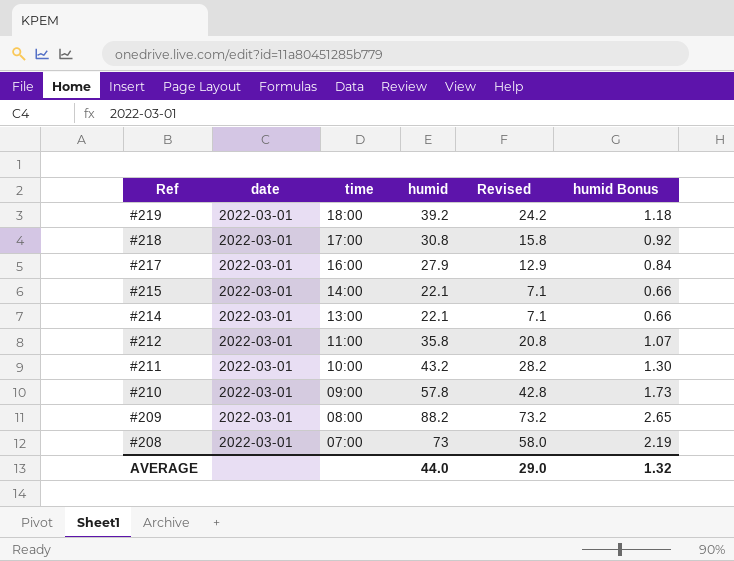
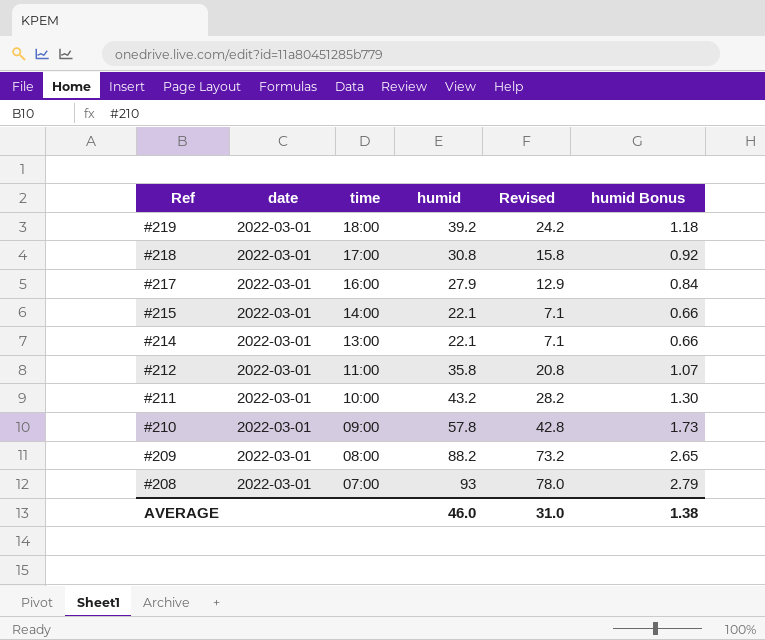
#208 | humid: 73 -> 93
#208 | Revised: 58.0 -> 78.0
#208 | humid Bonus: 2.19 -> 2.79
AVERAGE | humid: 44.0 -> 46.0
AVERAGE | Revised: 29.0 -> 31.0
AVERAGE | humid Bonus: 1.32 -> 1.38

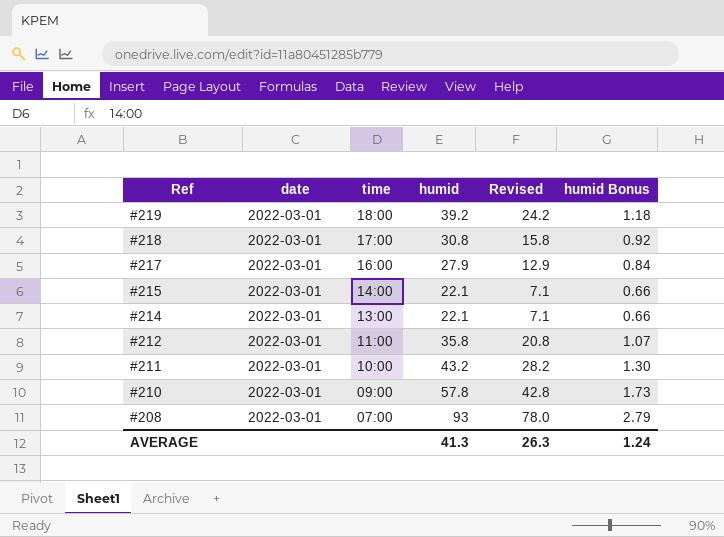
row #209: 2022-03-01 | 08:00 | 88.2 | 73.2 | 2.65 -> none
AVERAGE | humid: 46.0 -> 41.3
AVERAGE | Revised: 31.0 -> 26.3
AVERAGE | humid Bonus: 1.38 -> 1.24

